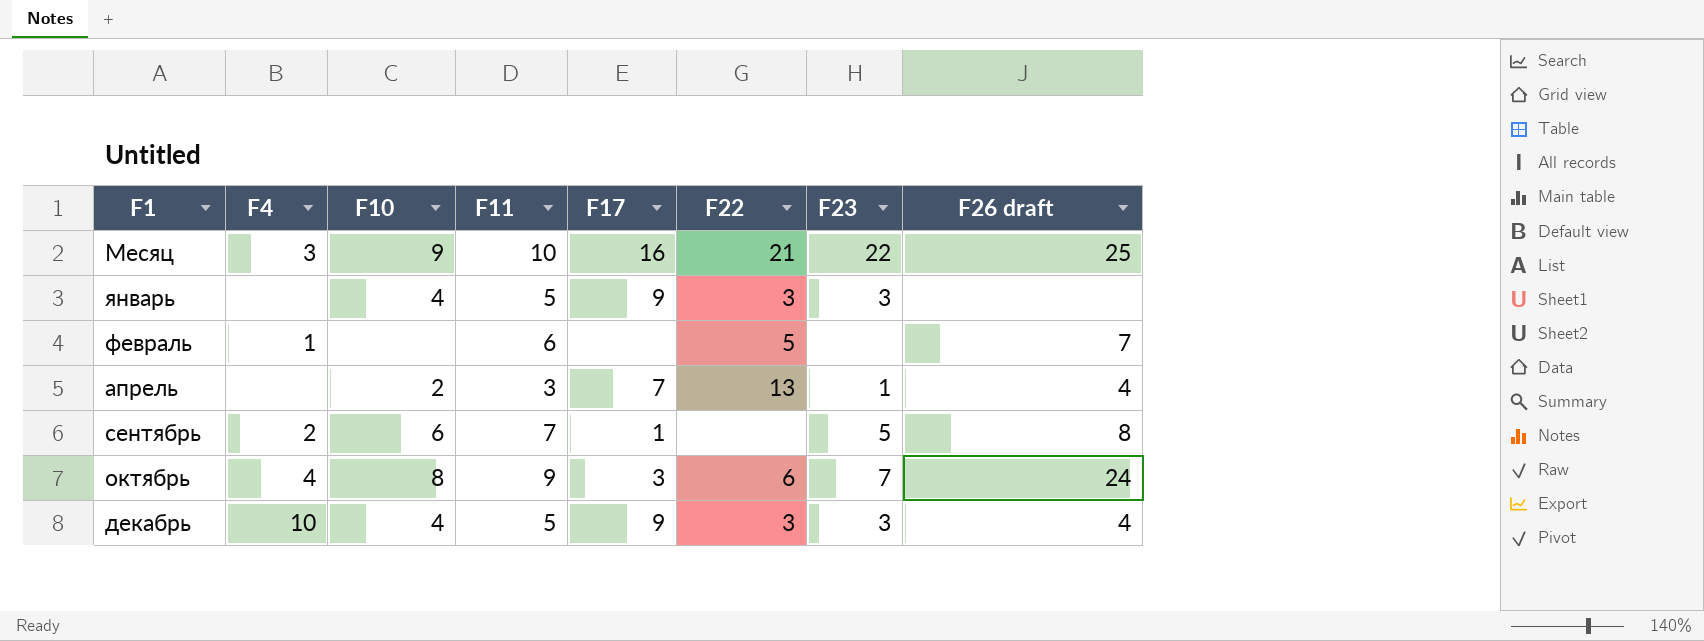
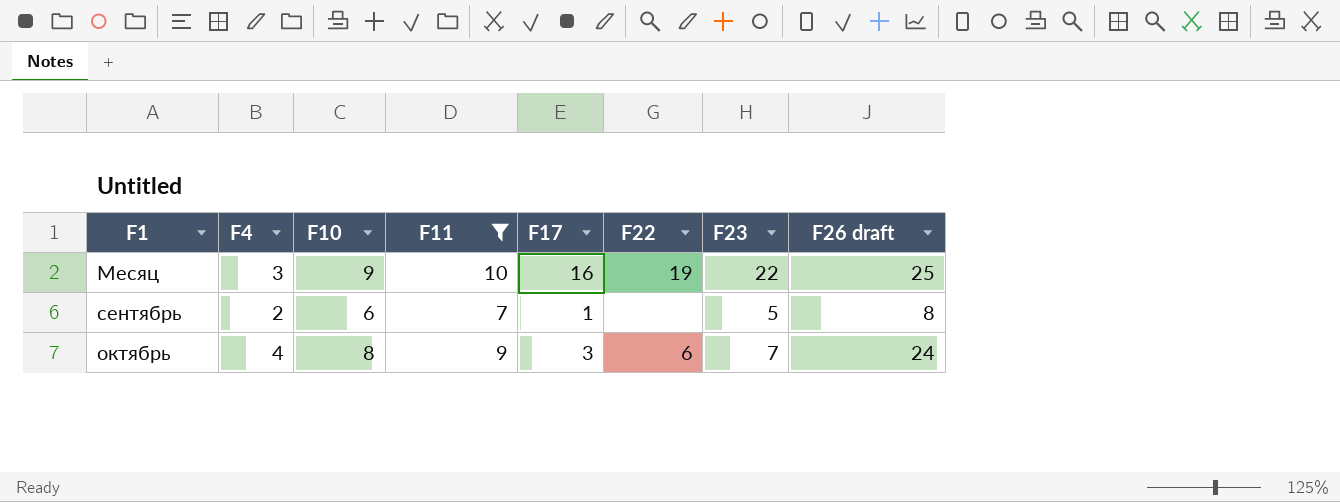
filter: none -> F11 >= 7
Месяц | F22: 21 -> 19

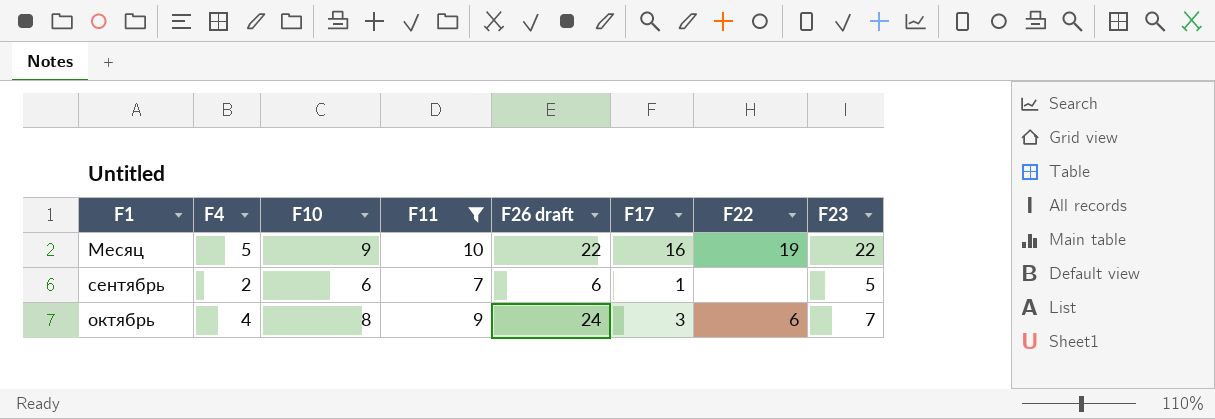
column F26 draft | position: 8 -> 5
Месяц | F4: 3 -> 5
Месяц | F26 draft: 25 -> 22
сентябрь | F26 draft: 8 -> 6

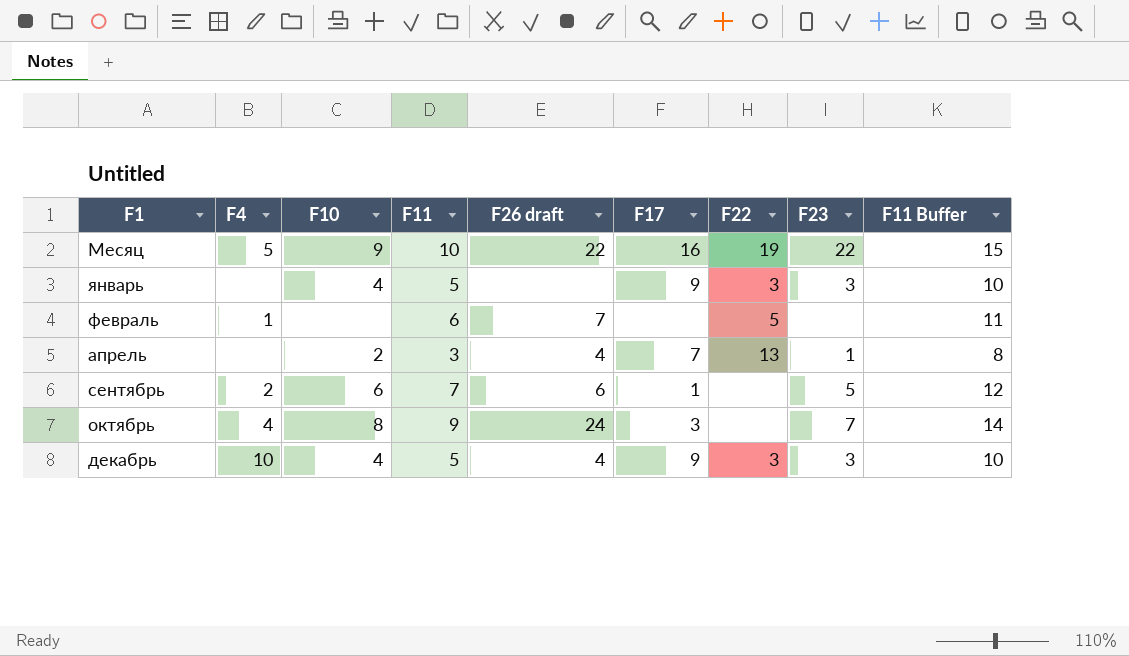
filter: F11 >= 7 -> none
column F11 Buffer | formula: none -> [F11] + 5
октябрь | F22: 6 -> none

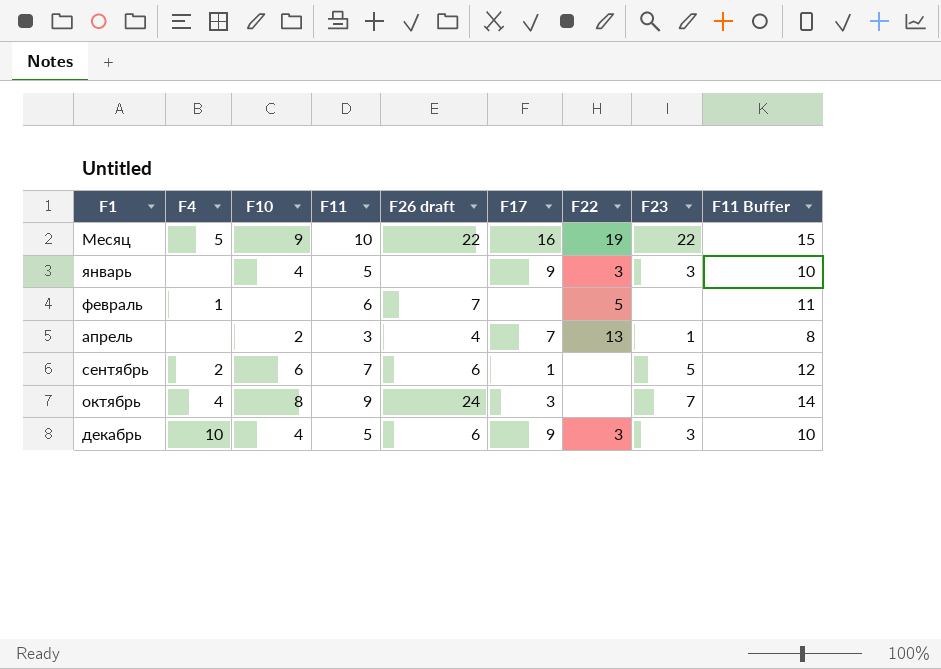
декабрь | F26 draft: 4 -> 6

